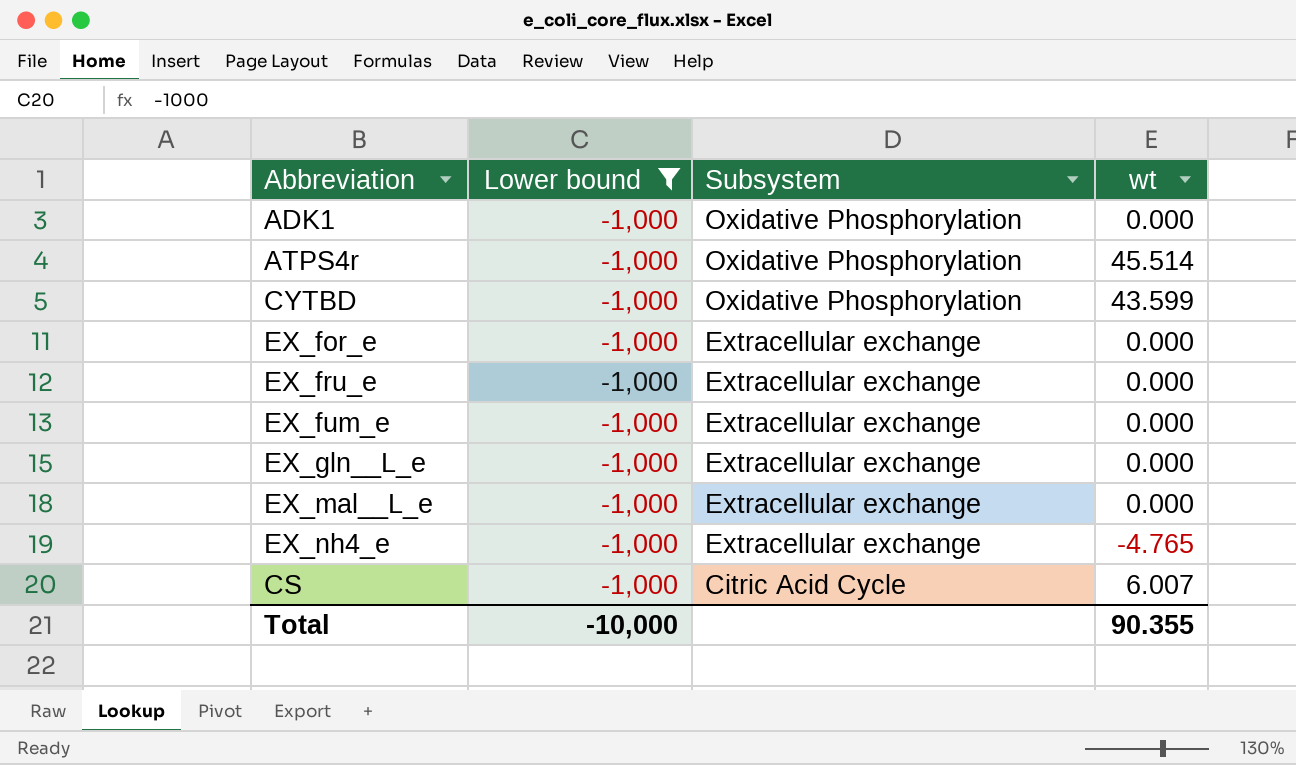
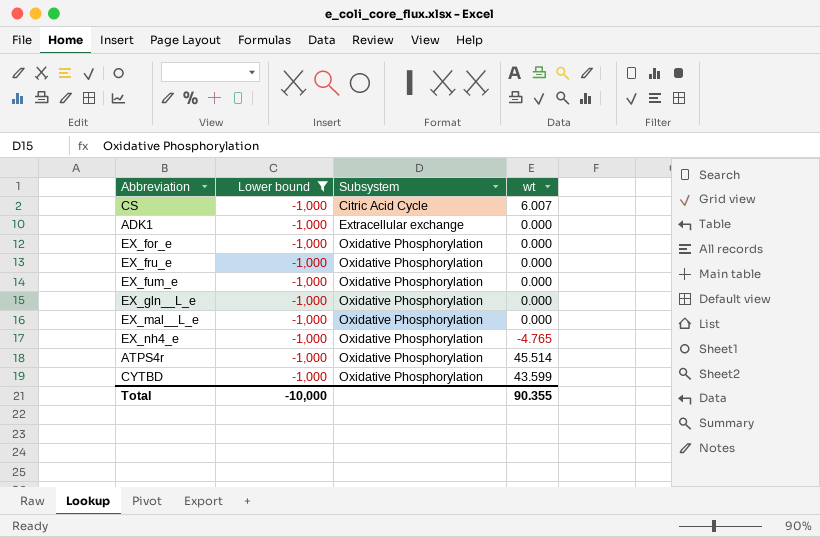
row order: Subsystem descending -> Subsystem ascending
ADK1 | Subsystem: Oxidative Phosphorylation -> Extracellular exchange
EX_for_e | Subsystem: Extracellular exchange -> Oxidative Phosphorylation
EX_fru_e | Subsystem: Extracellular exchange -> Oxidative Phosphorylation
EX_fum_e | Subsystem: Extracellular exchange -> Oxidative Phosphorylation
EX_gln__L_e | Subsystem: Extracellular exchange -> Oxidative Phosphorylation
EX_mal__L_e | Subsystem: Extracellular exchange -> Oxidative Phosphorylation
EX_nh4_e | Subsystem: Extracellular exchange -> Oxidative Phosphorylation

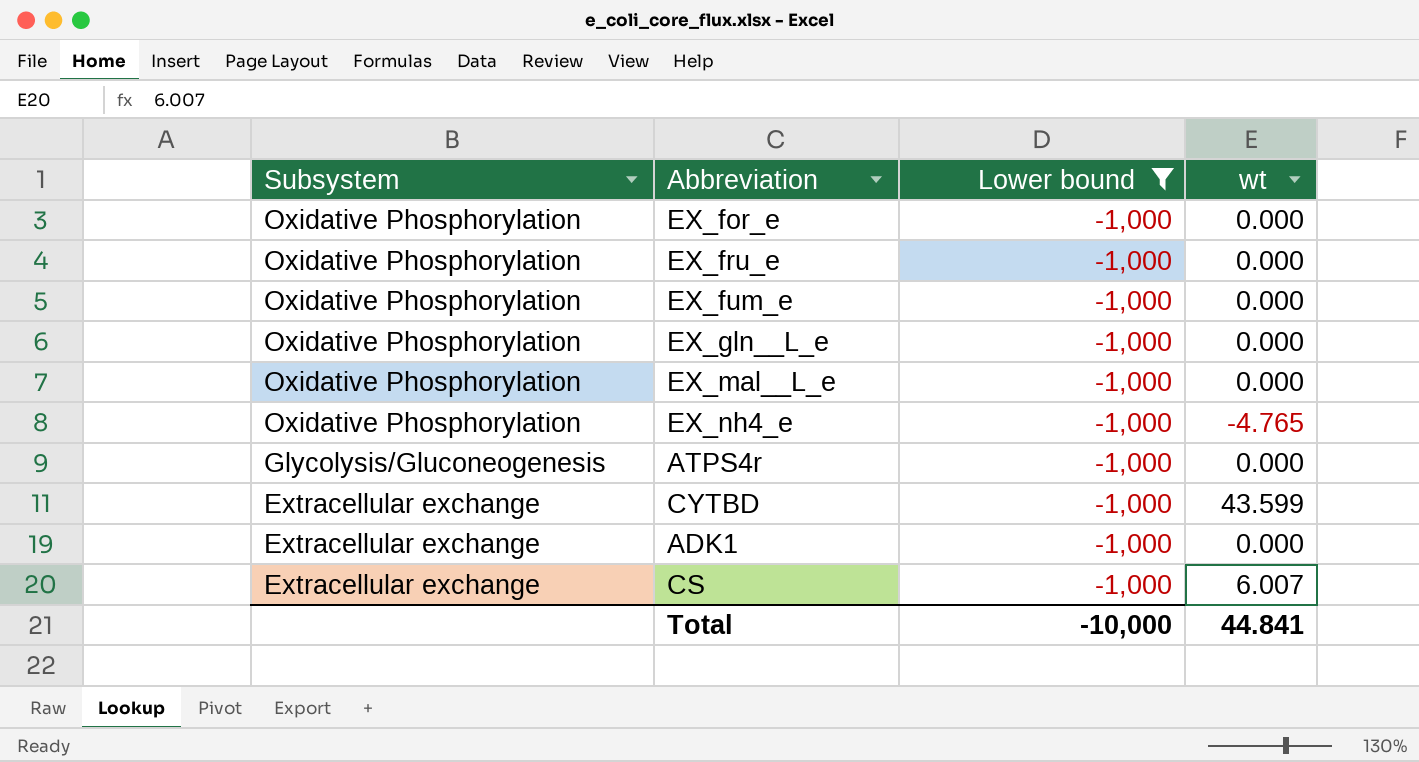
row order: Subsystem ascending -> Subsystem descending
column Subsystem | position: 3 -> 1
ATPS4r | Subsystem: Oxidative Phosphorylation -> Glycolysis/Gluconeogenesis
ATPS4r | wt: 45.514 -> 0.000
CYTBD | Subsystem: Oxidative Phosphorylation -> Extracellular exchange
CS | Subsystem: Citric Acid Cycle -> Extracellular exchange
Total | wt: 90.355 -> 44.841

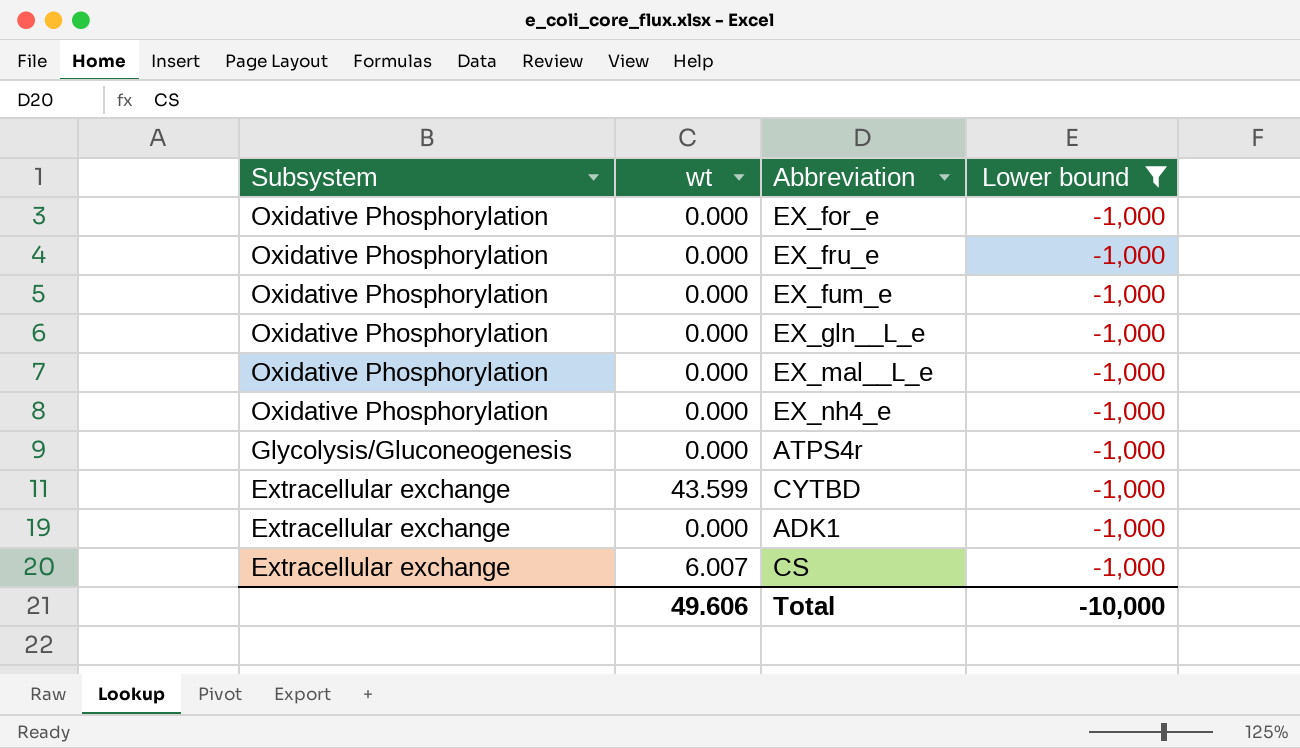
column wt | position: 4 -> 2
EX_nh4_e | wt: -4.765 -> 0.000
Total | wt: 44.841 -> 49.606

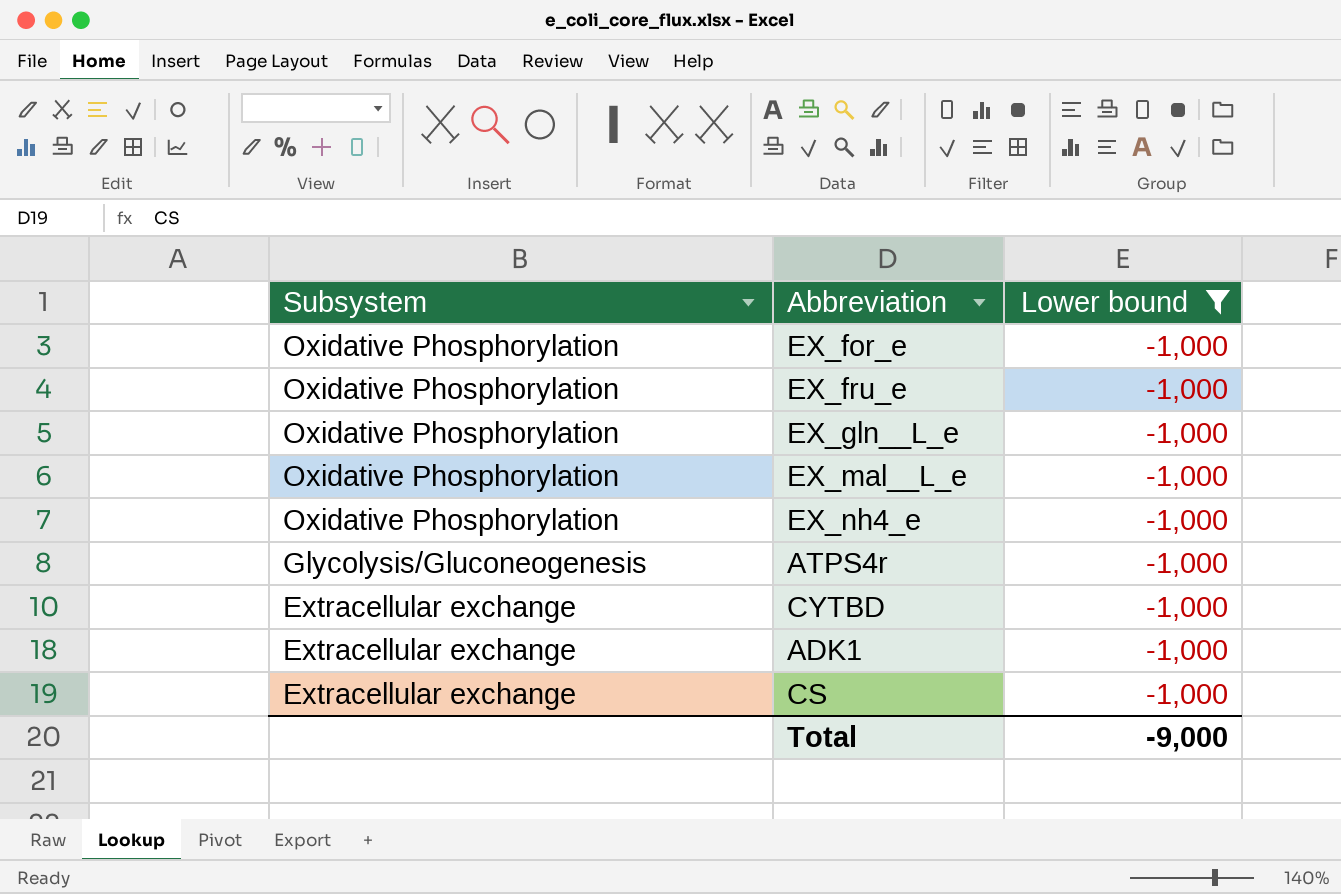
column wt | position: 2 -> none
row EX_fum_e: Oxidative Phosphorylation | 0.000 | -1,000 -> none
Total | Lower bound: -10,000 -> -9,000

